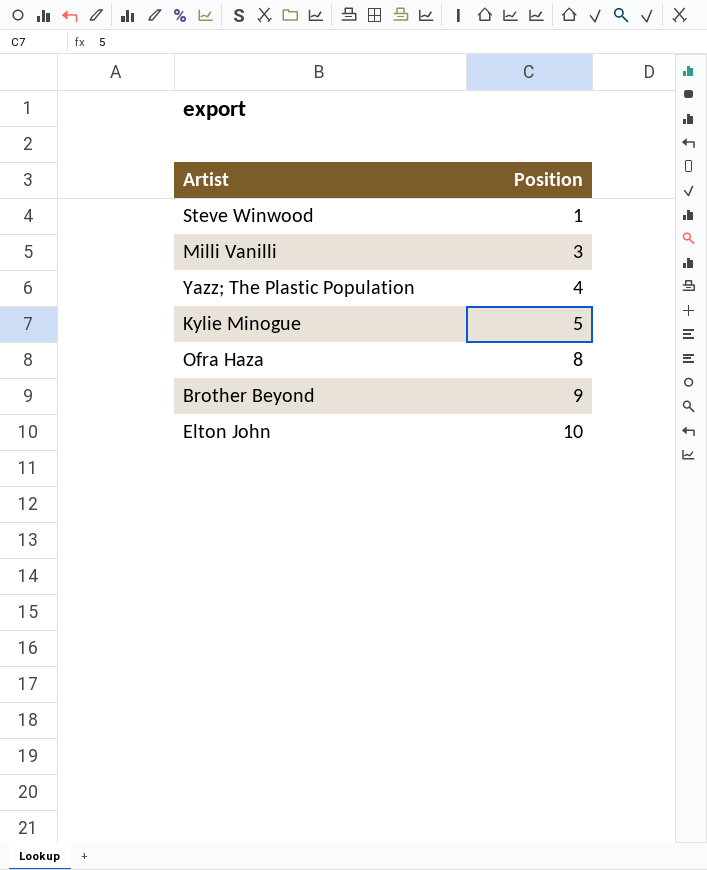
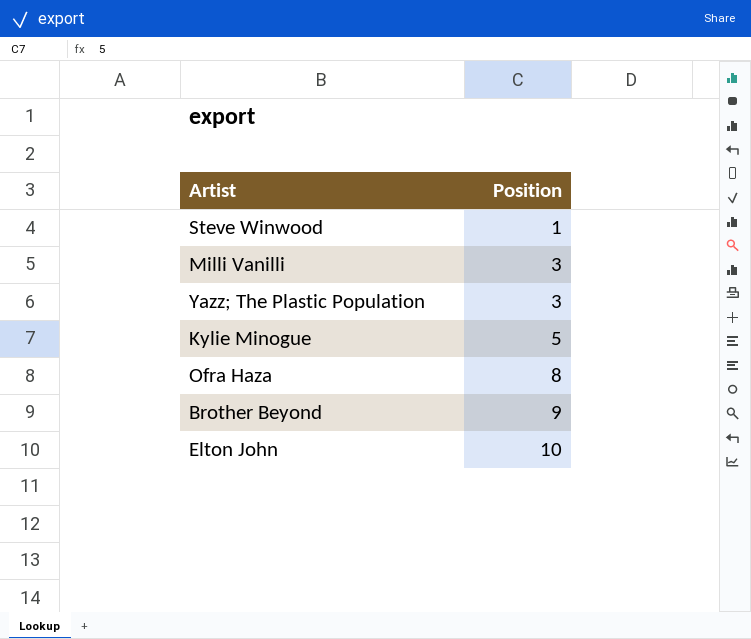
Yazz; The Plastic Population | Position: 4 -> 3

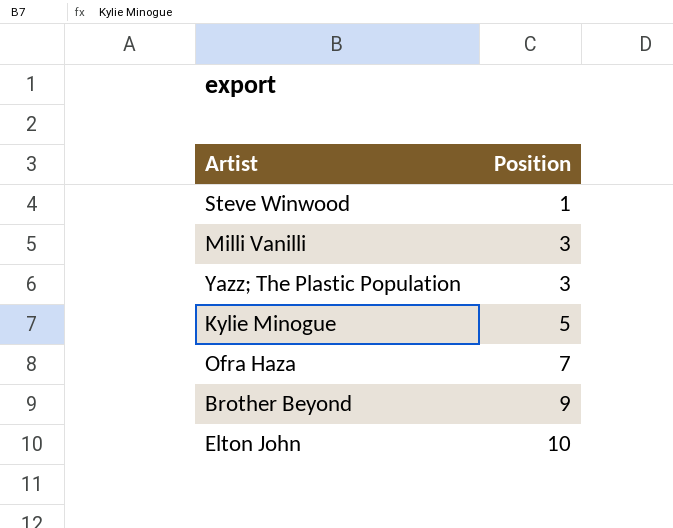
Ofra Haza | Position: 8 -> 7

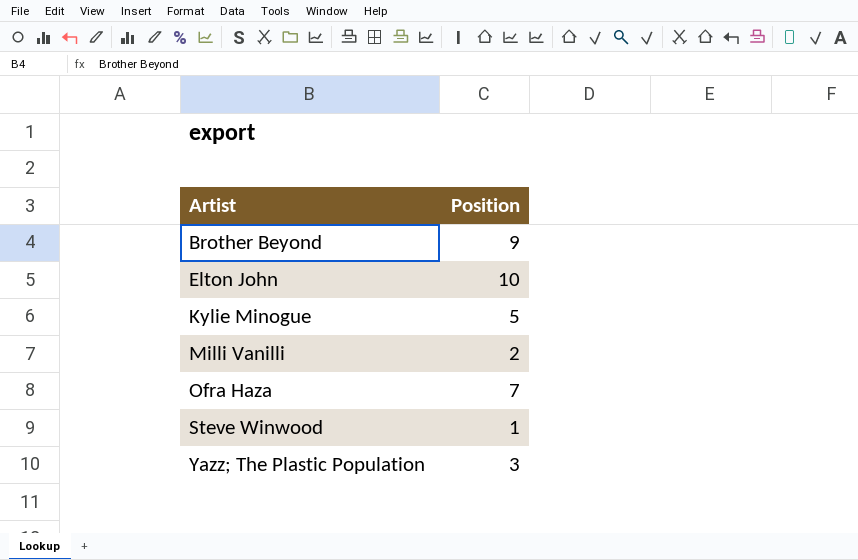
row order: Position ascending -> Artist ascending
Milli Vanilli | Position: 3 -> 2

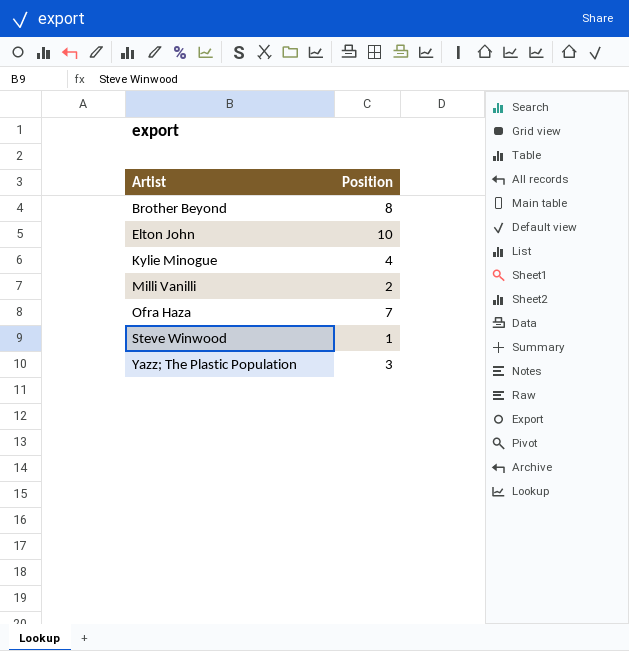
Brother Beyond | Position: 9 -> 8
Kylie Minogue | Position: 5 -> 4

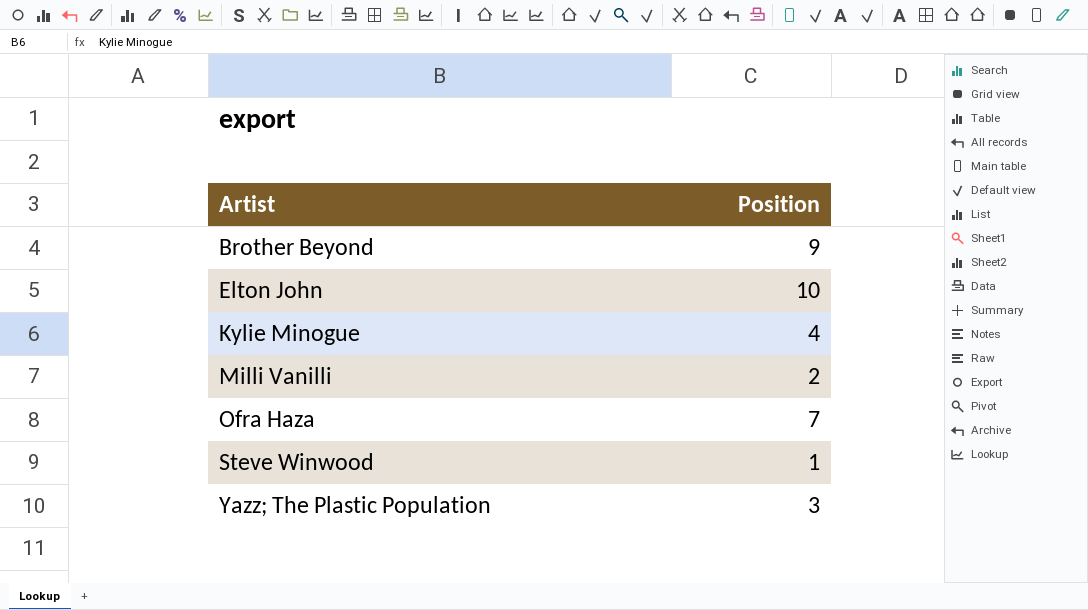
Brother Beyond | Position: 8 -> 9

